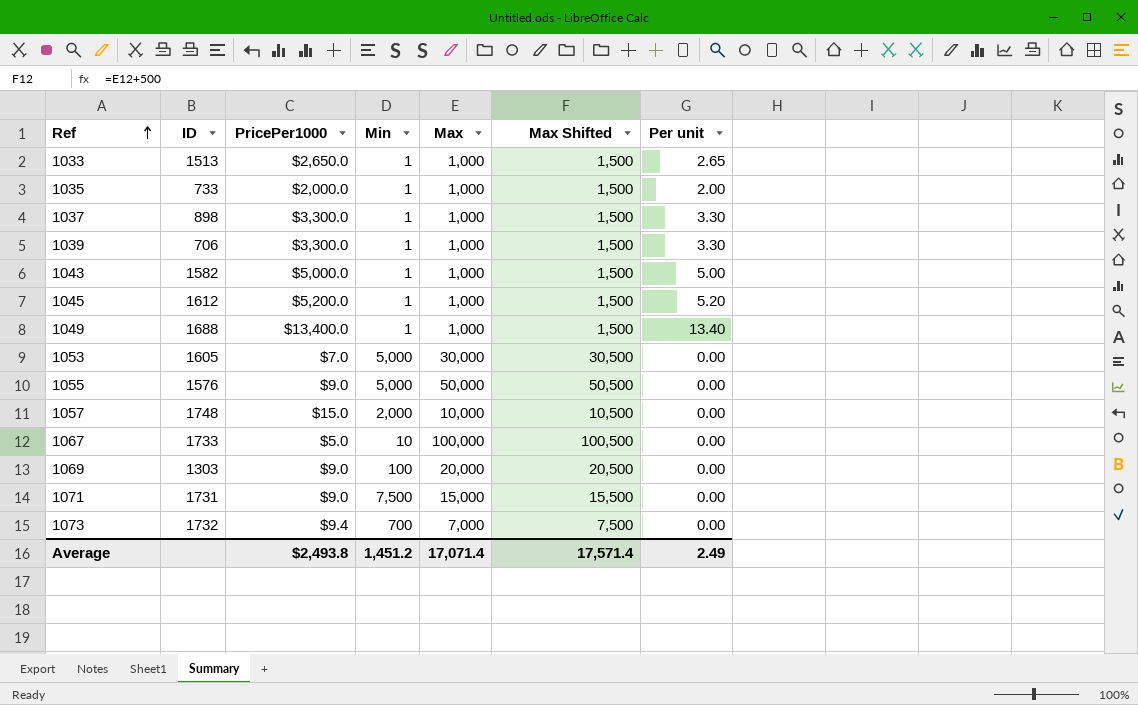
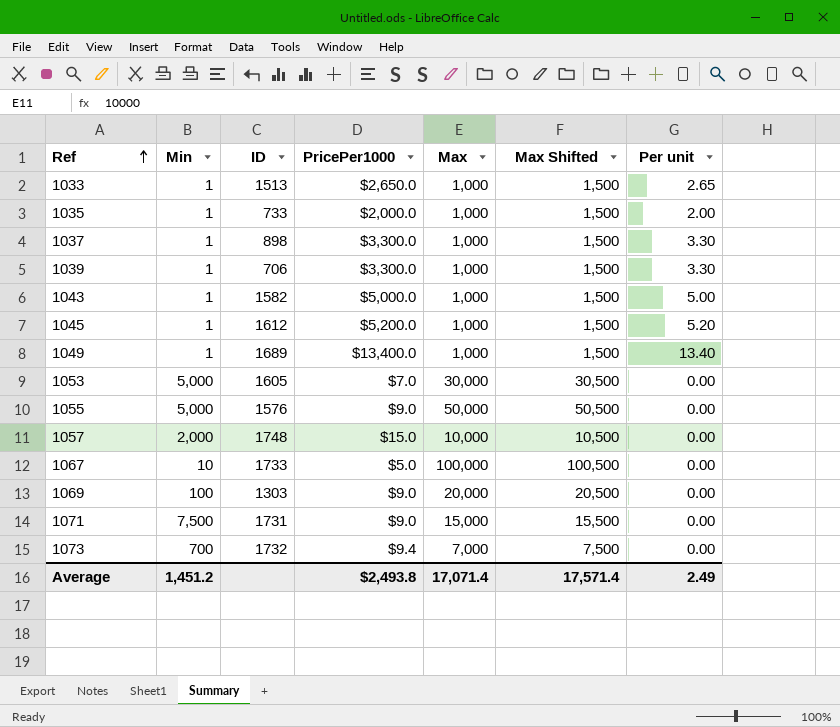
column Min | position: 4 -> 2
1049 | ID: 1688 -> 1689

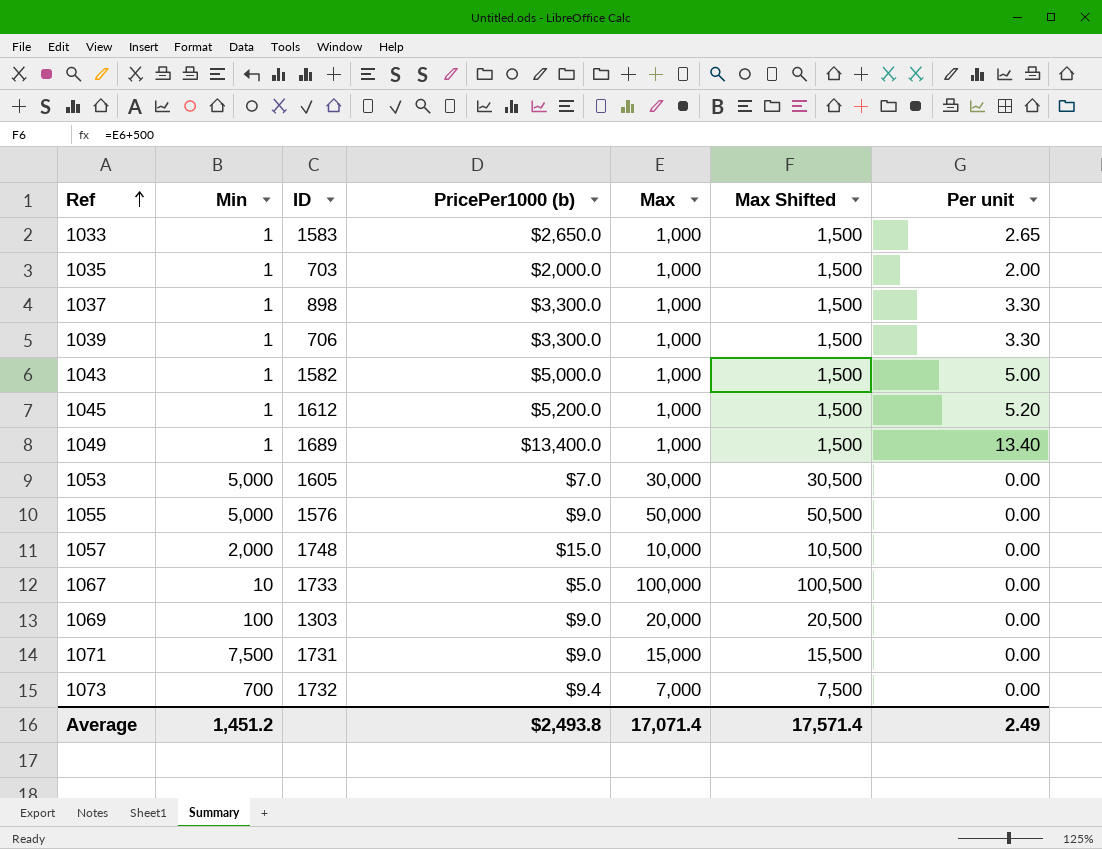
column name: PricePer1000 -> PricePer1000 (b)
1033 | ID: 1513 -> 1583
1035 | ID: 733 -> 703

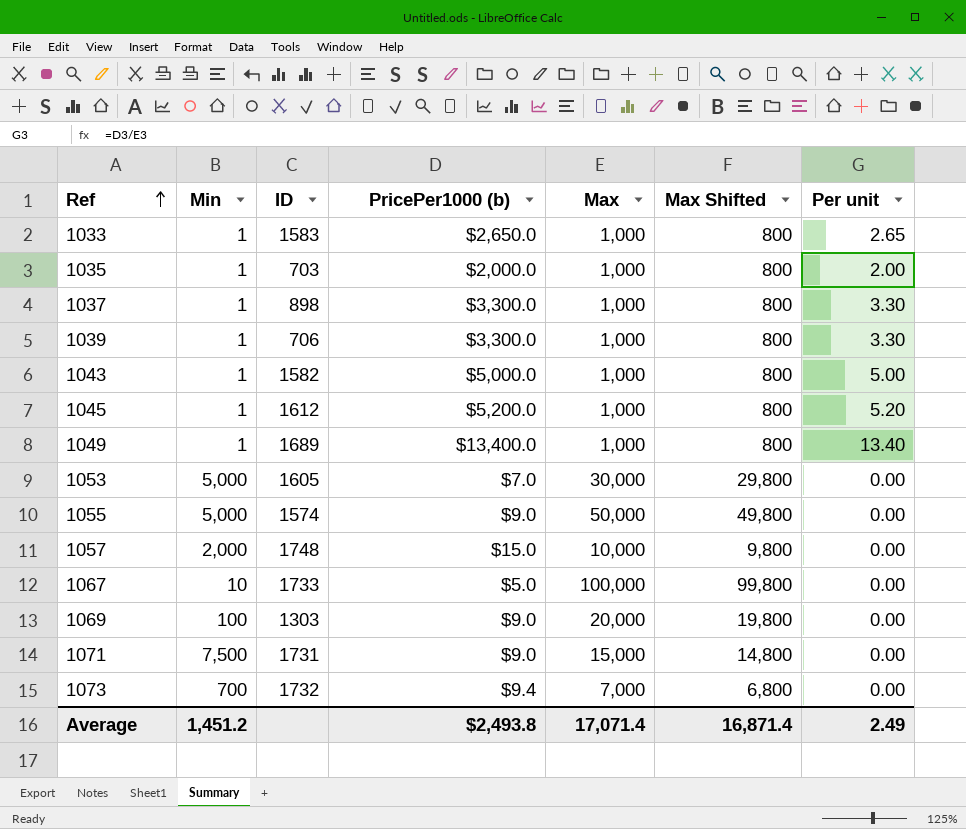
column Max Shifted | formula: [Max] + 500 -> [Max] - 200
1055 | ID: 1576 -> 1574
Average | Max Shifted: 17,571.4 -> 16,871.4

